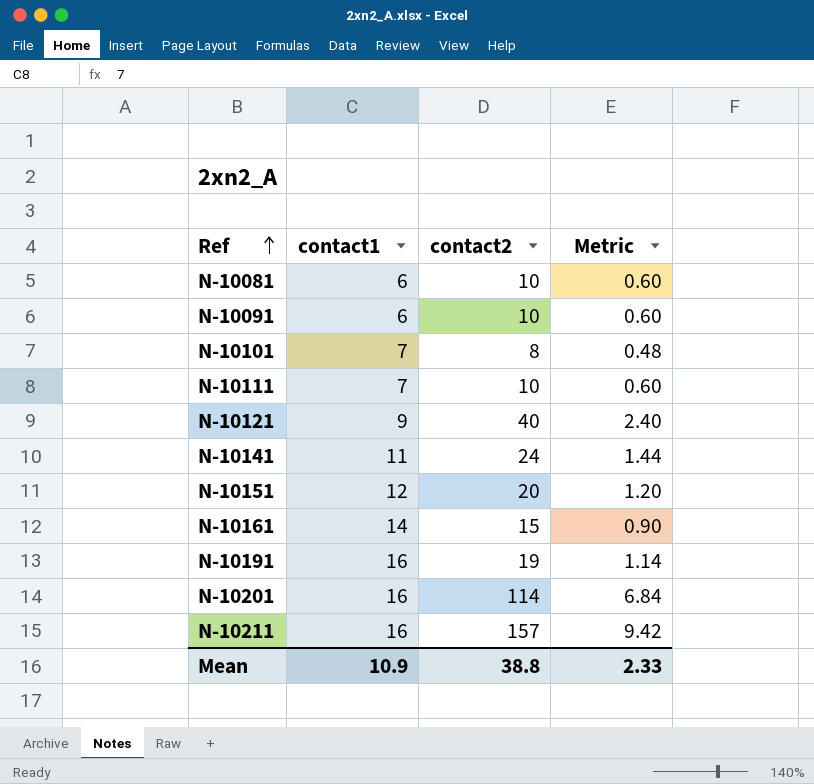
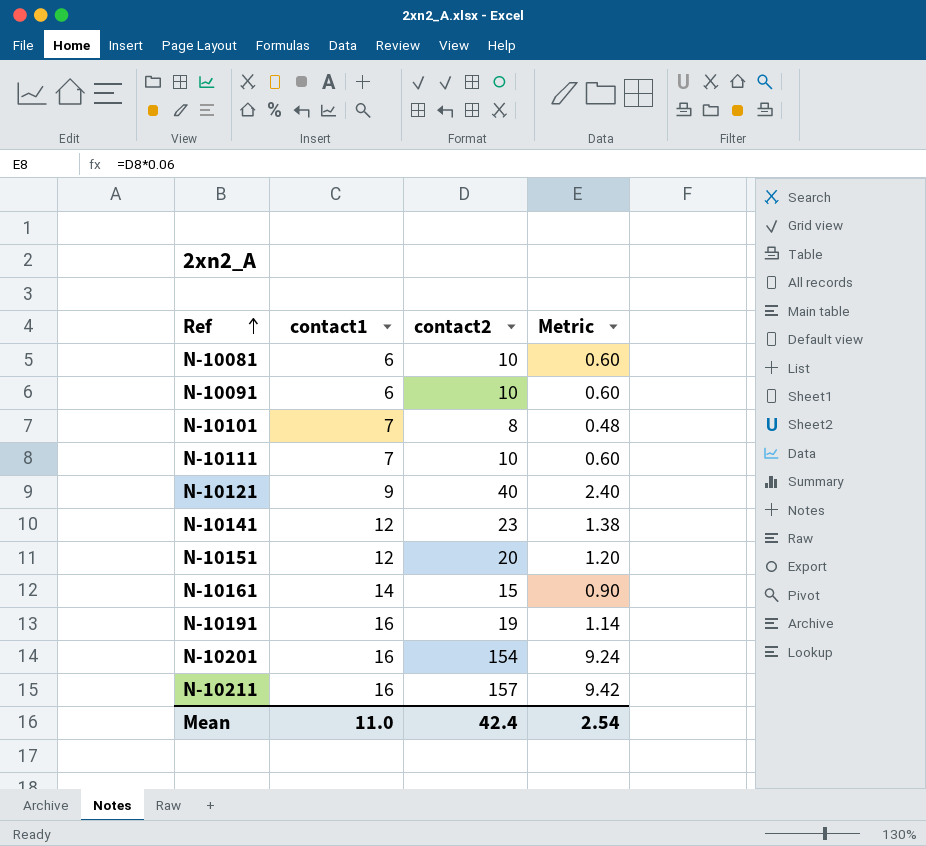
N-10141 | contact1: 11 -> 12
N-10141 | contact2: 24 -> 23
N-10141 | Metric: 1.44 -> 1.38
N-10201 | contact2: 114 -> 154
N-10201 | Metric: 6.84 -> 9.24
Mean | contact1: 10.9 -> 11.0
Mean | contact2: 38.8 -> 42.4
Mean | Metric: 2.33 -> 2.54

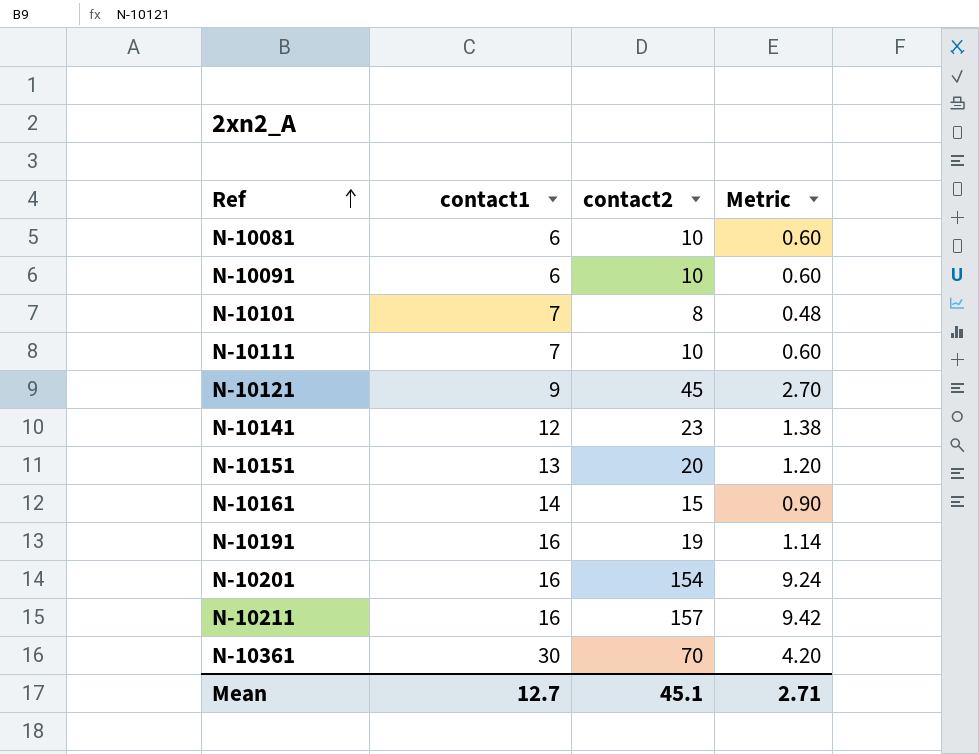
N-10121 | contact2: 40 -> 45
N-10121 | Metric: 2.40 -> 2.70
N-10151 | contact1: 12 -> 13
row N-10361: none -> 30 | 70 | 4.20
Mean | contact1: 11.0 -> 12.7
Mean | contact2: 42.4 -> 45.1
Mean | Metric: 2.54 -> 2.71

